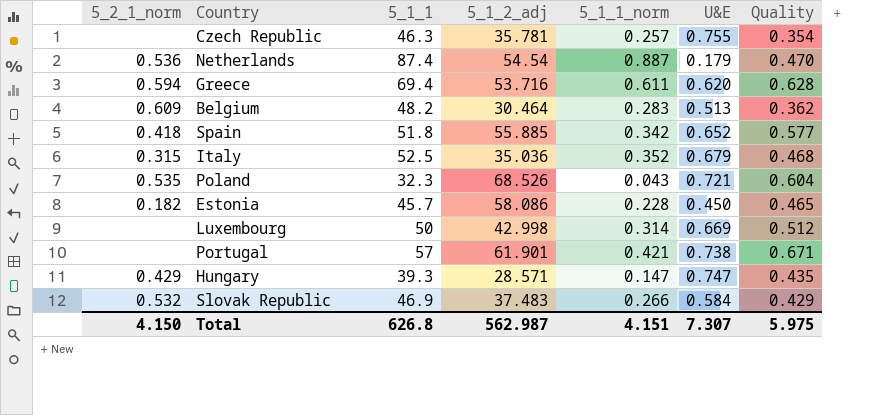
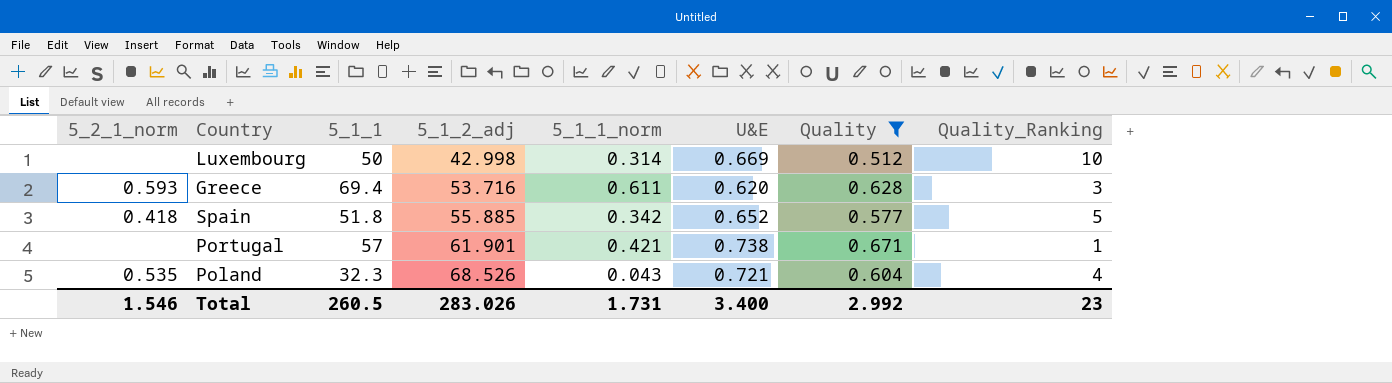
filter: none -> Quality >= 0.512
row order: none -> 5_1_2_adj ascending
column Quality_Ranking | position: none -> 8
Greece | 5_2_1_norm: 0.594 -> 0.593
Total | 5_2_1_norm: 4.150 -> 1.546
Total | 5_1_1: 626.8 -> 260.5
Total | 5_1_2_adj: 562.987 -> 283.026
Total | 5_1_1_norm: 4.151 -> 1.731
Total | U&E: 7.307 -> 3.400
Total | Quality: 5.975 -> 2.992

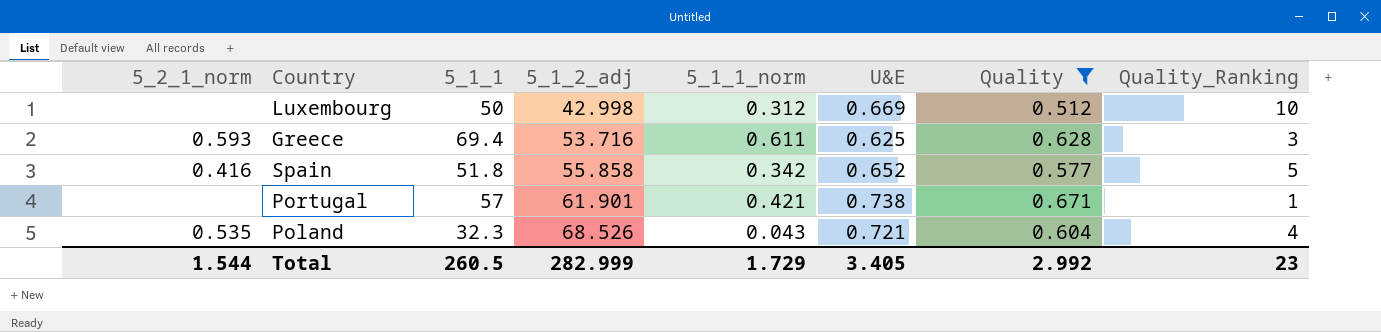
Luxembourg | 5_1_1_norm: 0.314 -> 0.312
Greece | U&E: 0.620 -> 0.625
Spain | 5_2_1_norm: 0.418 -> 0.416
Spain | 5_1_2_adj: 55.885 -> 55.858
Total | 5_2_1_norm: 1.546 -> 1.544
Total | 5_1_2_adj: 283.026 -> 282.999
Total | 5_1_1_norm: 1.731 -> 1.729
Total | U&E: 3.400 -> 3.405

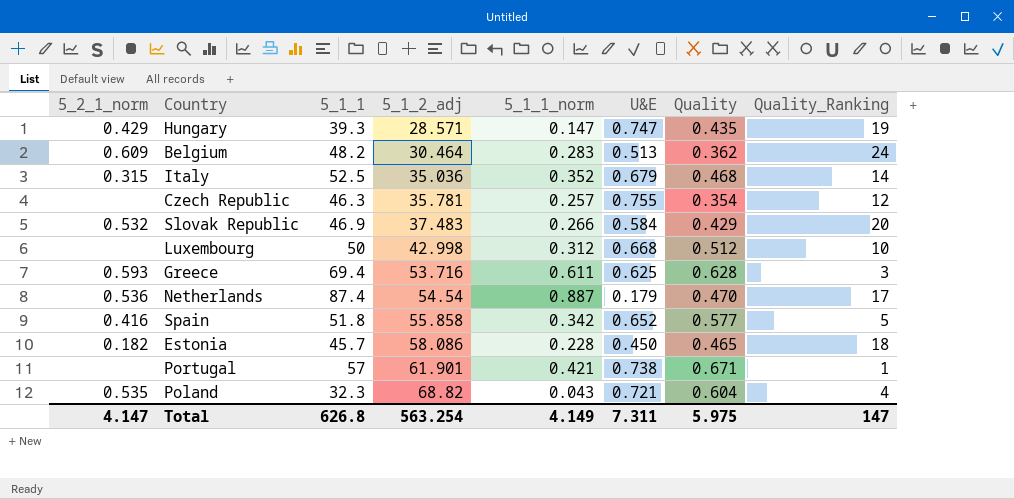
filter: Quality >= 0.512 -> none
Luxembourg | U&E: 0.669 -> 0.668
Poland | 5_1_2_adj: 68.526 -> 68.82
Total | 5_2_1_norm: 1.544 -> 4.147
Total | 5_1_1: 260.5 -> 626.8
Total | 5_1_2_adj: 282.999 -> 563.254
Total | 5_1_1_norm: 1.729 -> 4.149
Total | U&E: 3.405 -> 7.311
Total | Quality: 2.992 -> 5.975
Total | Quality_Ranking: 23 -> 147

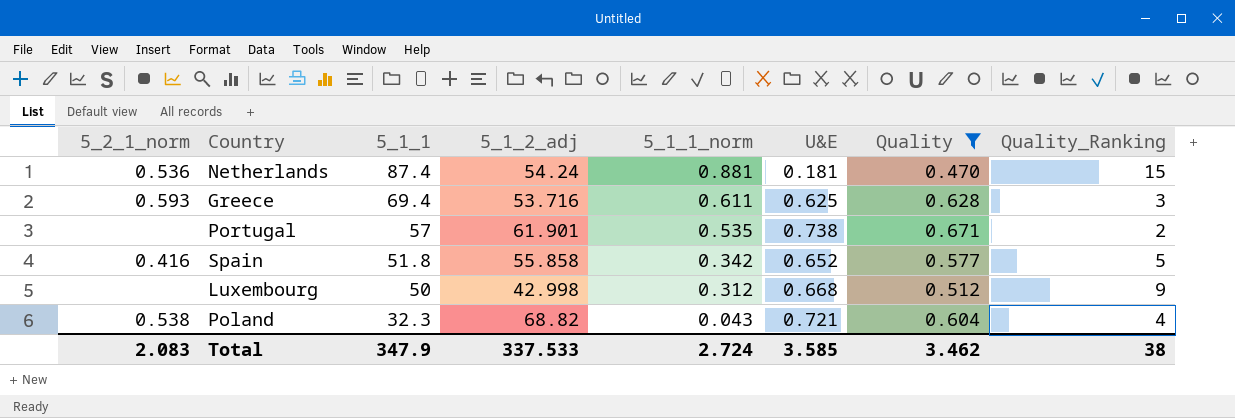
filter: none -> Quality >= 0.470
row order: 5_1_2_adj ascending -> 5_1_1 descending
Netherlands | 5_1_2_adj: 54.54 -> 54.24
Netherlands | 5_1_1_norm: 0.887 -> 0.881
Netherlands | U&E: 0.179 -> 0.181
Netherlands | Quality_Ranking: 17 -> 15
Portugal | 5_1_1_norm: 0.421 -> 0.535
Portugal | Quality_Ranking: 1 -> 2
Luxembourg | Quality_Ranking: 10 -> 9
Poland | 5_2_1_norm: 0.535 -> 0.538
Total | 5_2_1_norm: 4.147 -> 2.083
Total | 5_1_1: 626.8 -> 347.9
Total | 5_1_2_adj: 563.254 -> 337.533
Total | 5_1_1_norm: 4.149 -> 2.724
Total | U&E: 7.311 -> 3.585
Total | Quality: 5.975 -> 3.462
Total | Quality_Ranking: 147 -> 38

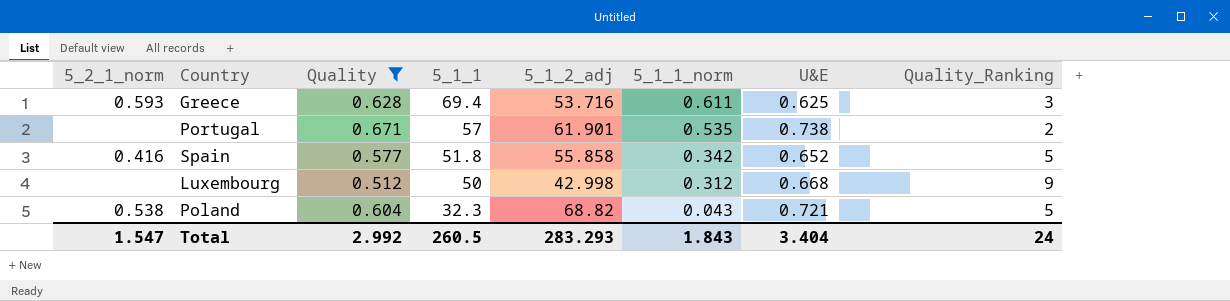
column Quality | position: 7 -> 3
row Netherlands: 0.536 | 87.4 | 54.24 | 0.881 | 0.181 | 0.470 | 15 -> none
Poland | Quality_Ranking: 4 -> 5
Total | 5_2_1_norm: 2.083 -> 1.547
Total | Quality: 3.462 -> 2.992
Total | 5_1_1: 347.9 -> 260.5
Total | 5_1_2_adj: 337.533 -> 283.293
Total | 5_1_1_norm: 2.724 -> 1.843
Total | U&E: 3.585 -> 3.404
Total | Quality_Ranking: 38 -> 24

